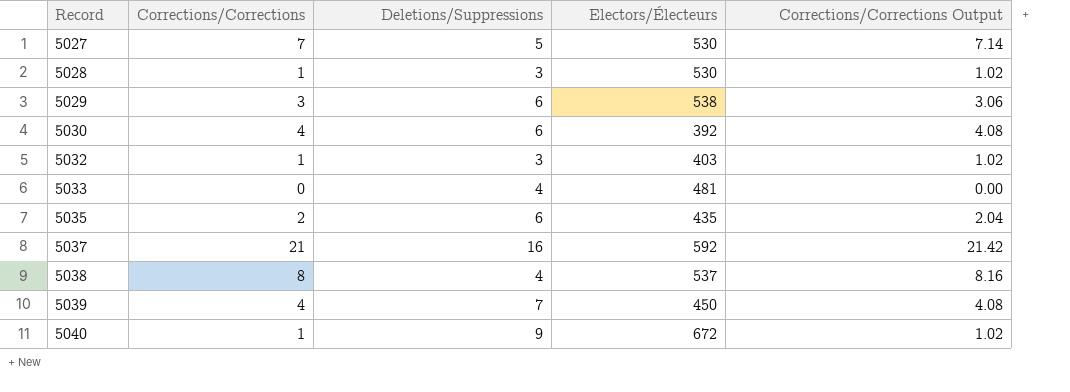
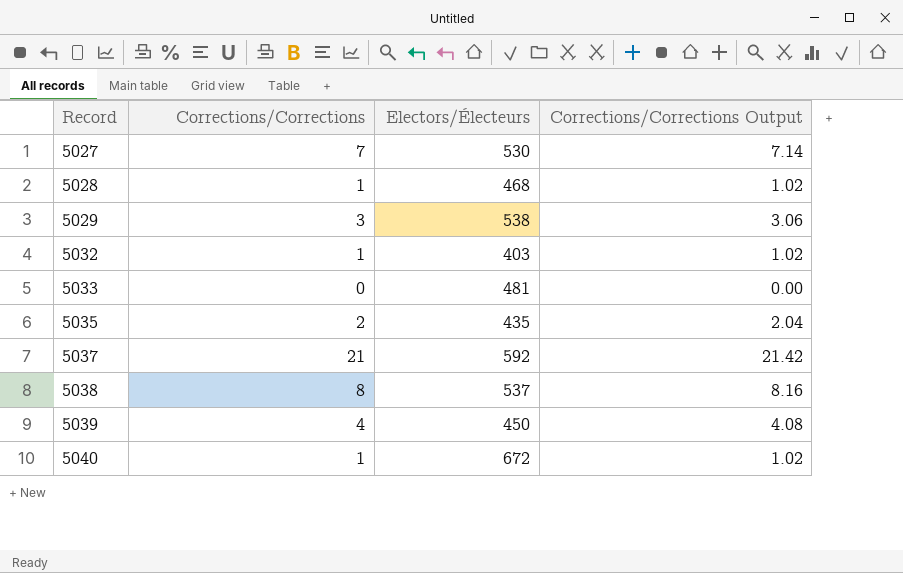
column Deletions/Suppressions | position: 3 -> none
row 5030: 4 | 6 | 392 | 4.08 -> none
5028 | Electors/Électeurs: 530 -> 468

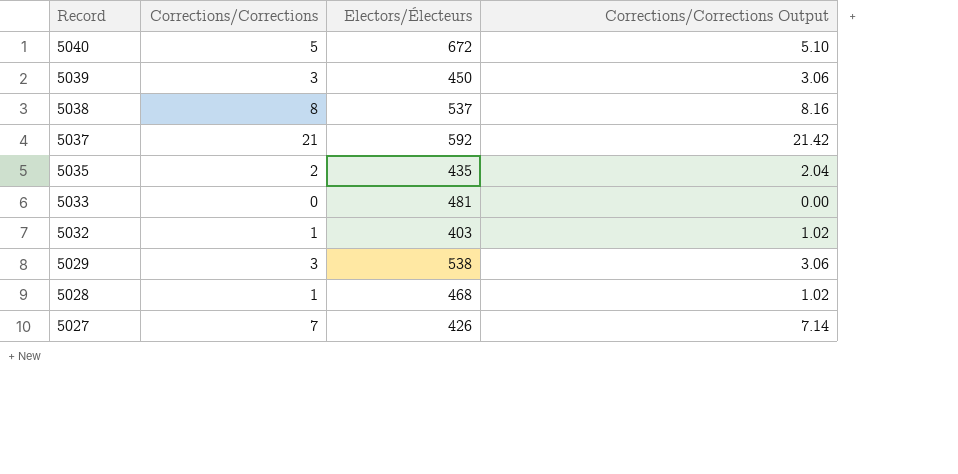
row order: Record ascending -> Record descending
5040 | Corrections/Corrections: 1 -> 5
5040 | Corrections/Corrections Output: 1.02 -> 5.10
5039 | Corrections/Corrections: 4 -> 3
5039 | Corrections/Corrections Output: 4.08 -> 3.06
5027 | Electors/Électeurs: 530 -> 426

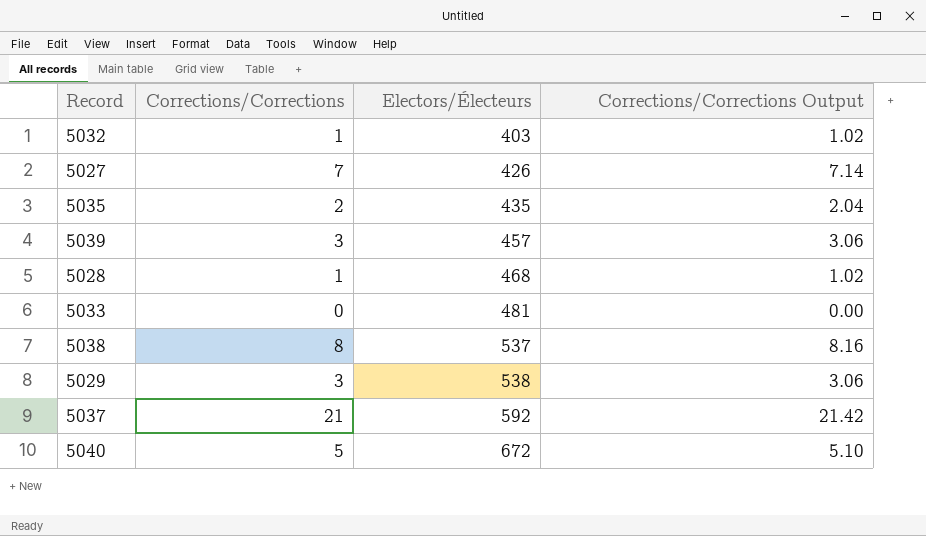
row order: Record descending -> Electors/Électeurs ascending
5039 | Electors/Électeurs: 450 -> 457

